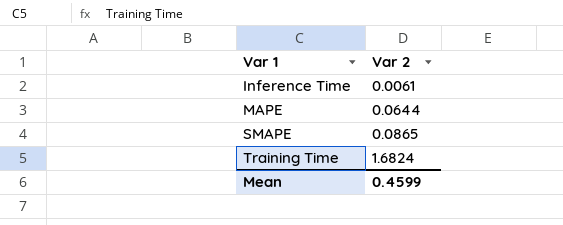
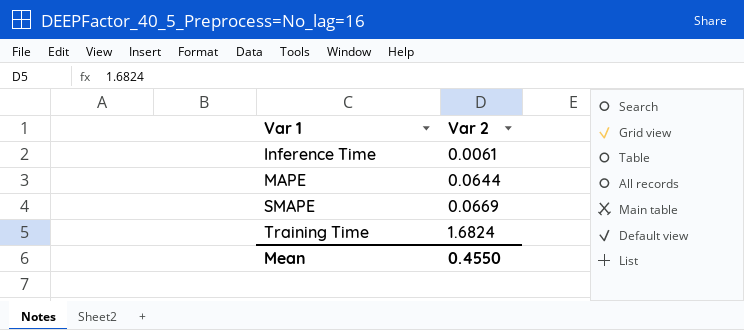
SMAPE | Var 2: 0.0865 -> 0.0669
Mean | Var 2: 0.4599 -> 0.4550

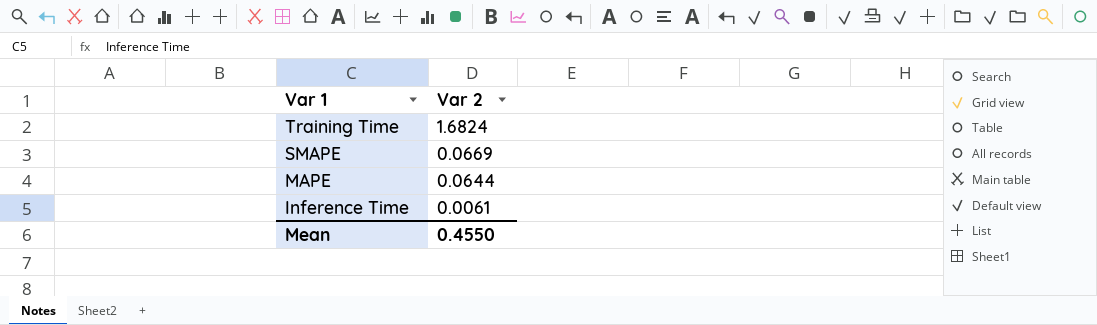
row order: Var 1 ascending -> Var 1 descending

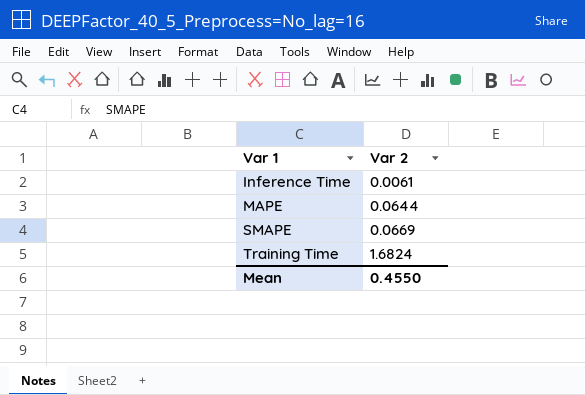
row order: Var 1 descending -> Var 1 ascending

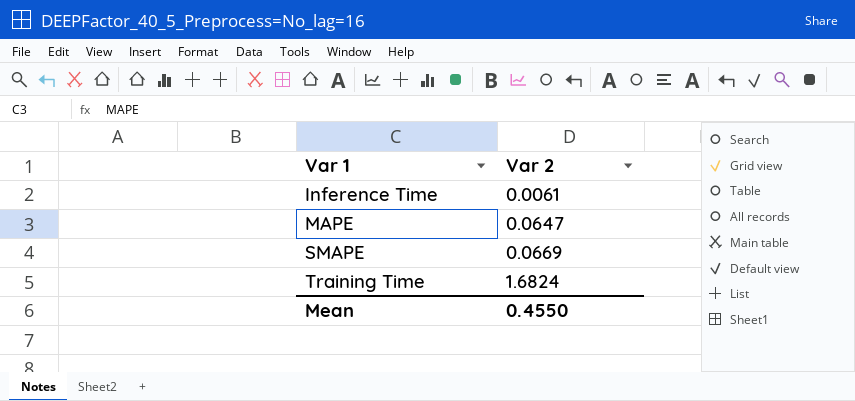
MAPE | Var 2: 0.0644 -> 0.0647

